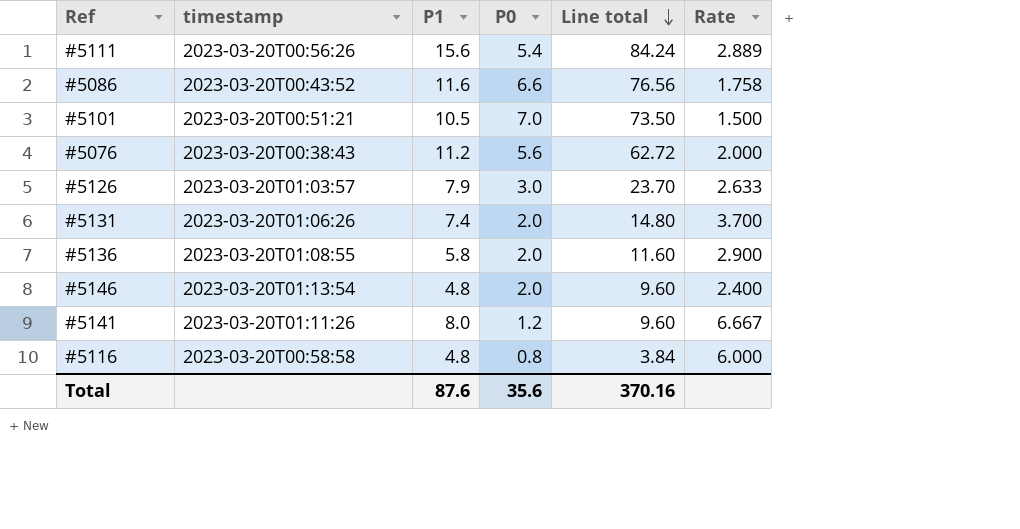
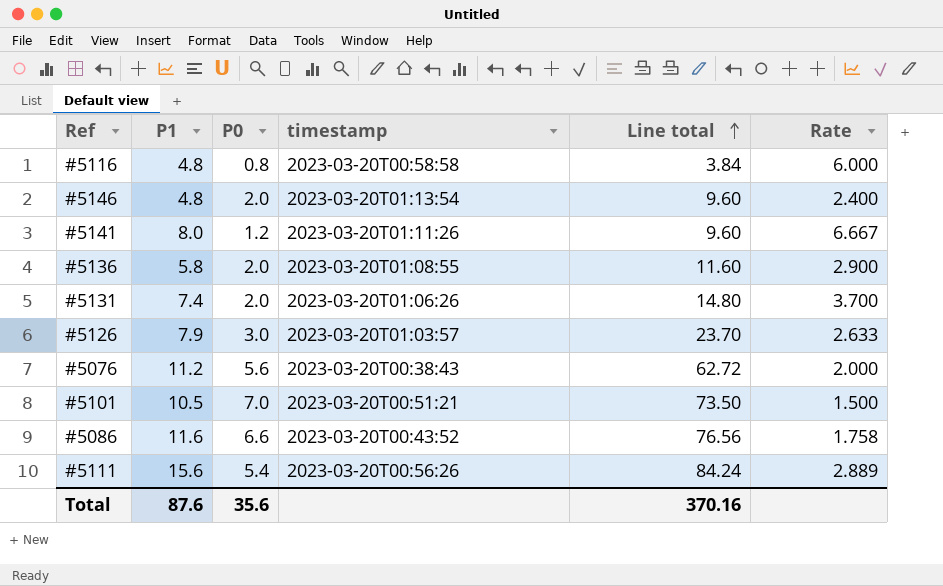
row order: Line total descending -> Line total ascending
column timestamp | position: 2 -> 4

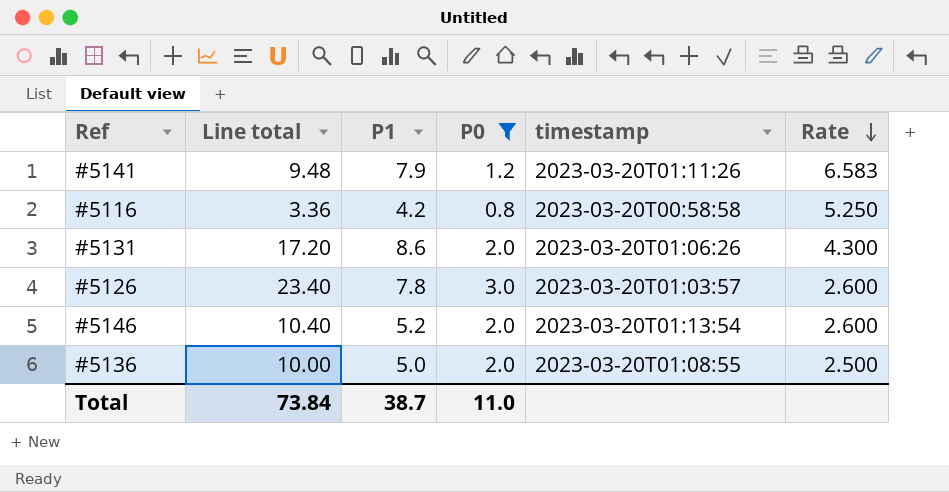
filter: none -> P0 <= 3.0
row order: Line total ascending -> Rate descending
column Line total | position: 5 -> 2
#5141 | Line total: 9.60 -> 9.48
#5141 | P1: 8.0 -> 7.9
#5141 | Rate: 6.667 -> 6.583
#5116 | Line total: 3.84 -> 3.36
#5116 | P1: 4.8 -> 4.2
#5116 | Rate: 6.000 -> 5.250
#5131 | Line total: 14.80 -> 17.20
#5131 | P1: 7.4 -> 8.6
#5131 | Rate: 3.700 -> 4.300
#5126 | Line total: 23.70 -> 23.40
#5126 | P1: 7.9 -> 7.8
#5126 | Rate: 2.633 -> 2.600
#5146 | Line total: 9.60 -> 10.40
#5146 | P1: 4.8 -> 5.2
#5146 | Rate: 2.400 -> 2.600
#5136 | Line total: 11.60 -> 10.00
#5136 | P1: 5.8 -> 5.0
#5136 | Rate: 2.900 -> 2.500
Total | Line total: 370.16 -> 73.84
Total | P1: 87.6 -> 38.7
Total | P0: 35.6 -> 11.0

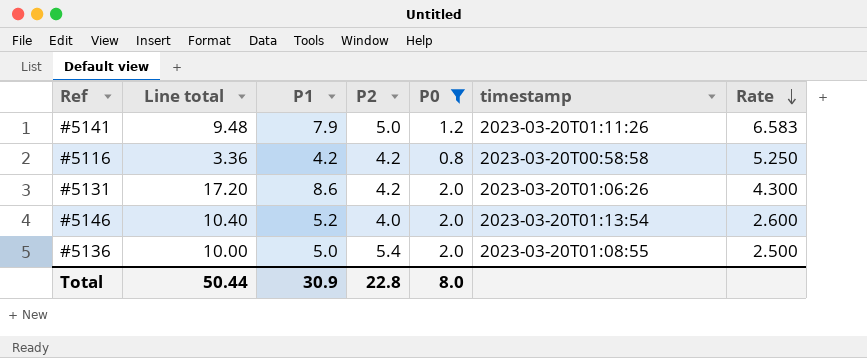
column P2 | position: none -> 4
row #5126: 23.40 | 7.8 | 3.0 | 2023-03-20T01:03:57 | 2.600 -> none
Total | Line total: 73.84 -> 50.44
Total | P1: 38.7 -> 30.9
Total | P0: 11.0 -> 8.0

